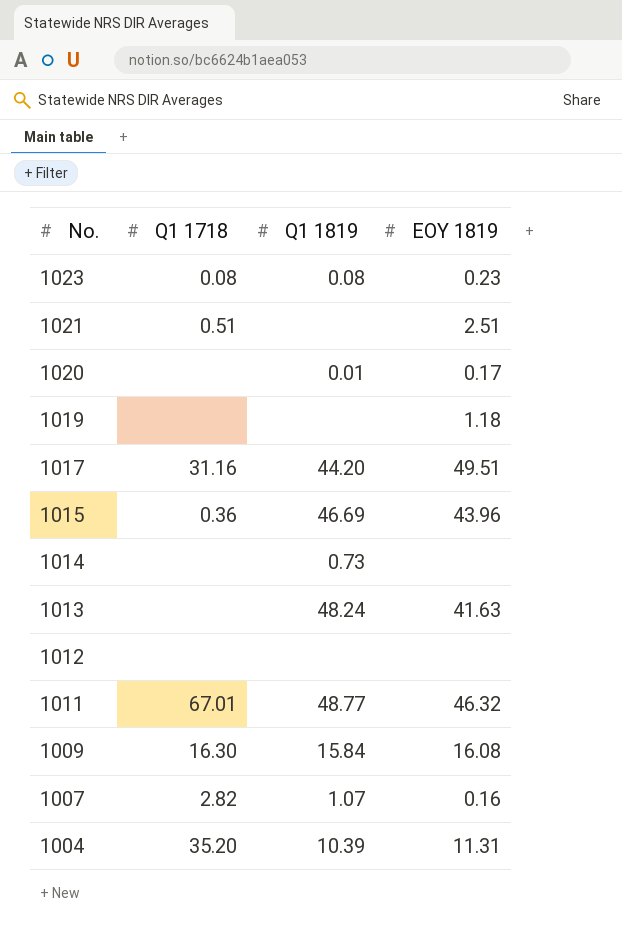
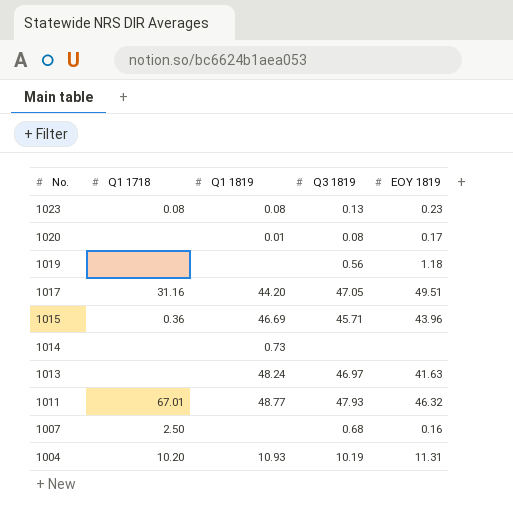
column Q3 1819 | position: none -> 4
row 1021: 0.51 | none | 2.51 -> none
row 1012: none | none | none -> none
row 1009: 16.30 | 15.84 | 16.08 -> none
1007 | Q1 1718: 2.82 -> 2.50
1007 | Q1 1819: 1.07 -> none
1004 | Q1 1718: 35.20 -> 10.20
1004 | Q1 1819: 10.39 -> 10.93

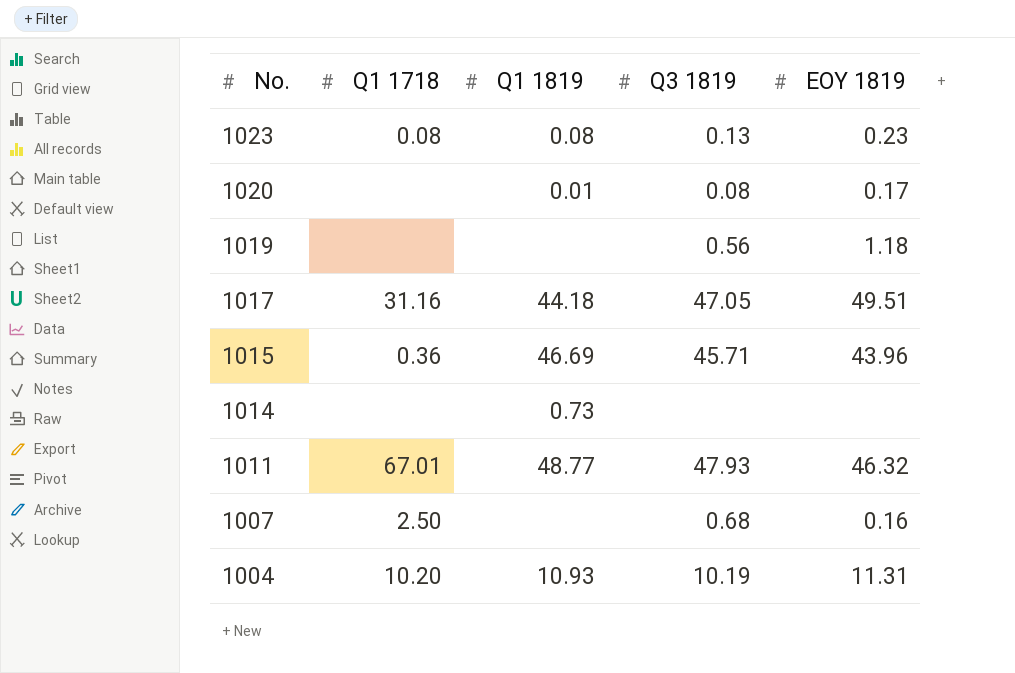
row 1013: none | 48.24 | 46.97 | 41.63 -> none
1017 | Q1 1819: 44.20 -> 44.18

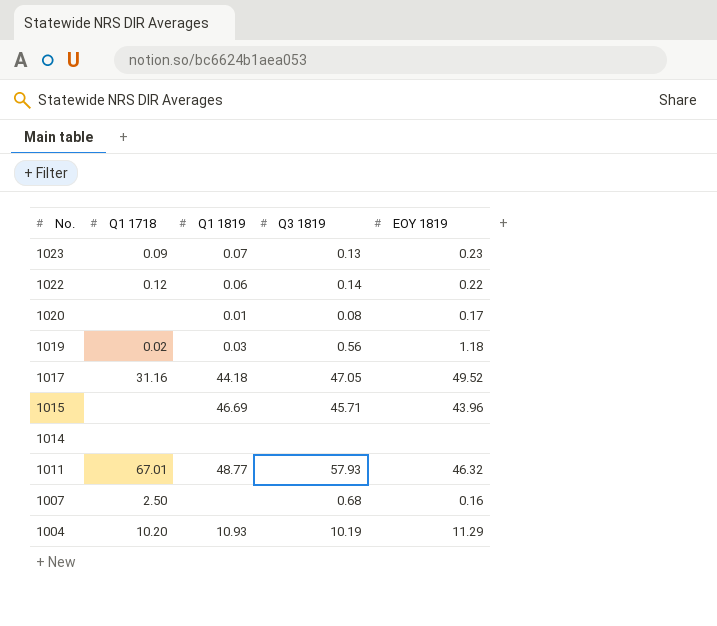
1023 | Q1 1718: 0.08 -> 0.09
1023 | Q1 1819: 0.08 -> 0.07
row 1022: none -> 0.12 | 0.06 | 0.14 | 0.22
1019 | Q1 1718: none -> 0.02
1019 | Q1 1819: none -> 0.03
1017 | EOY 1819: 49.51 -> 49.52
1015 | Q1 1718: 0.36 -> none
1014 | Q1 1819: 0.73 -> none
1011 | Q3 1819: 47.93 -> 57.93
1004 | EOY 1819: 11.31 -> 11.29

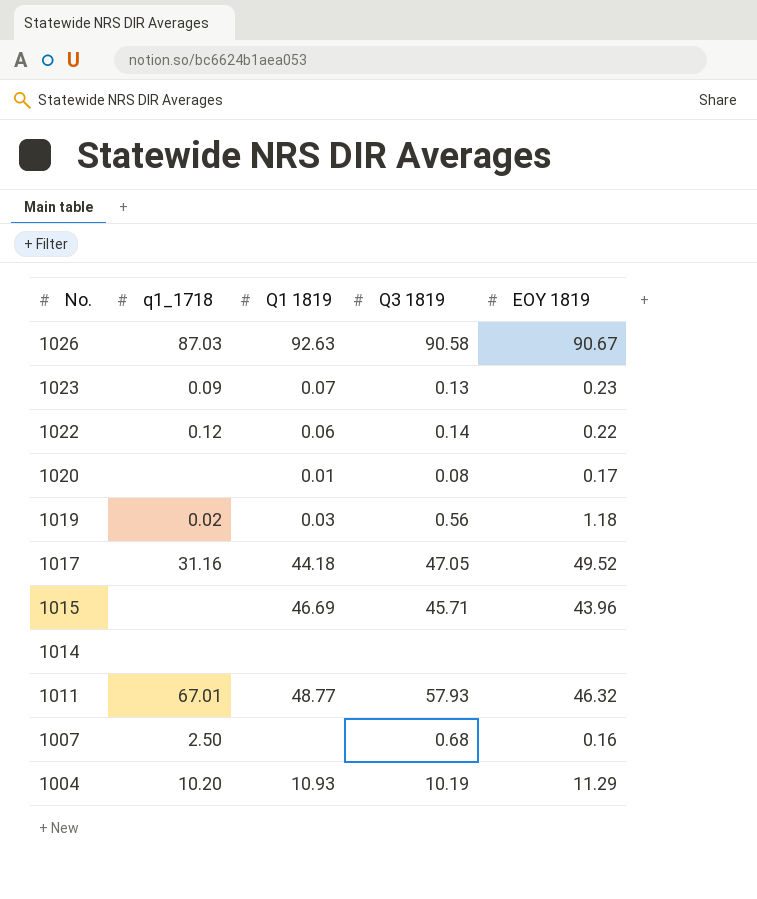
column name: Q1 1718 -> q1_1718
row 1026: none -> 87.03 | 92.63 | 90.58 | 90.67

